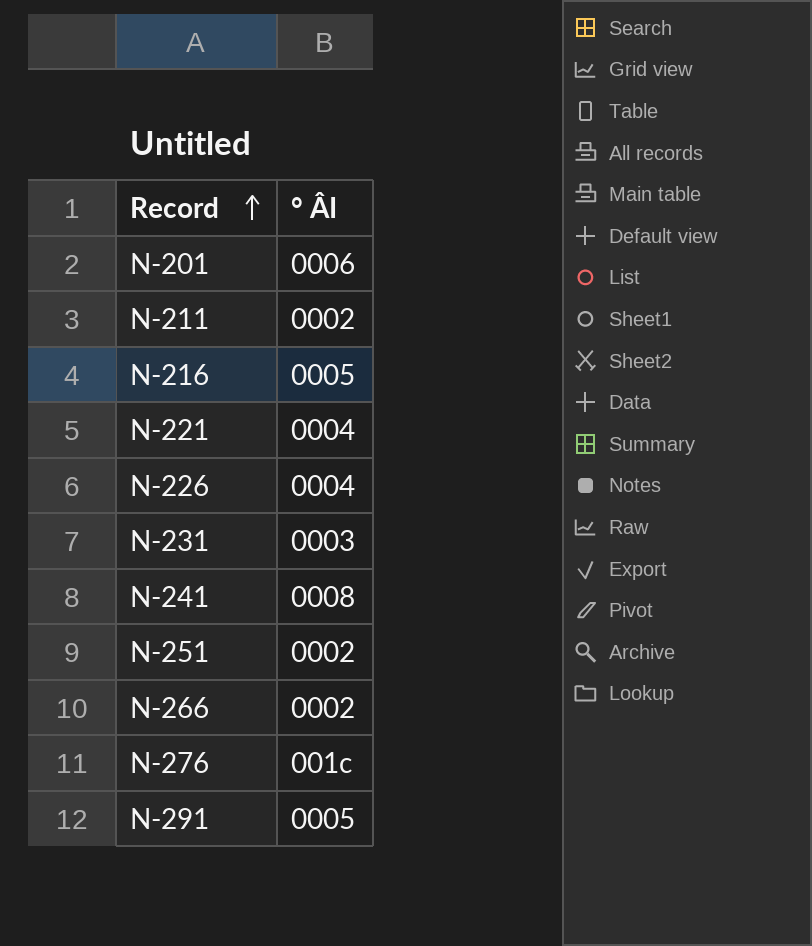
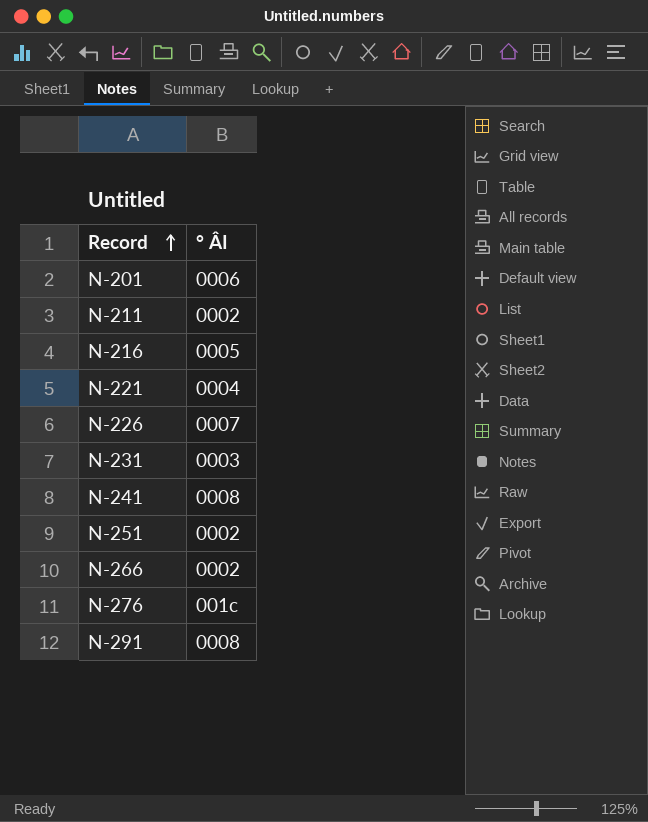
N-226 | ° ÂI: 0004 -> 0007
N-291 | ° ÂI: 0005 -> 0008

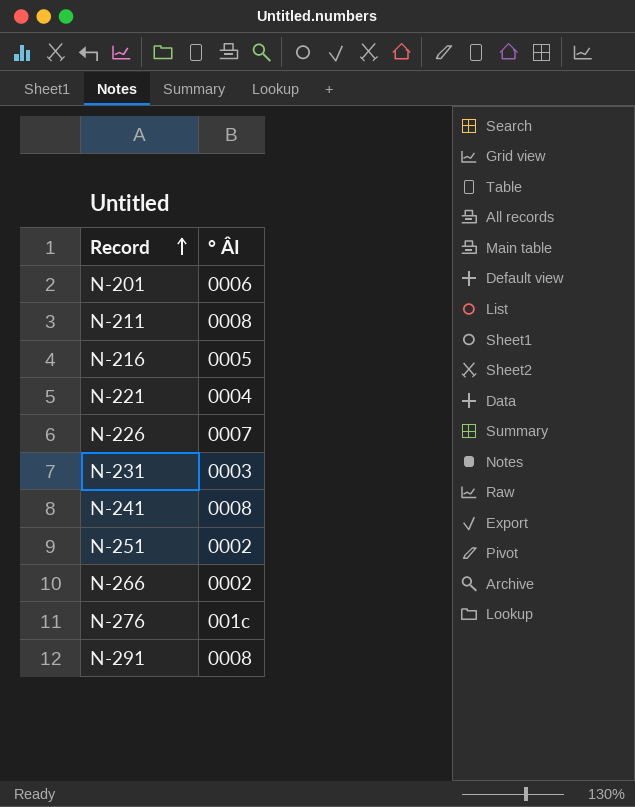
N-211 | ° ÂI: 0002 -> 0008

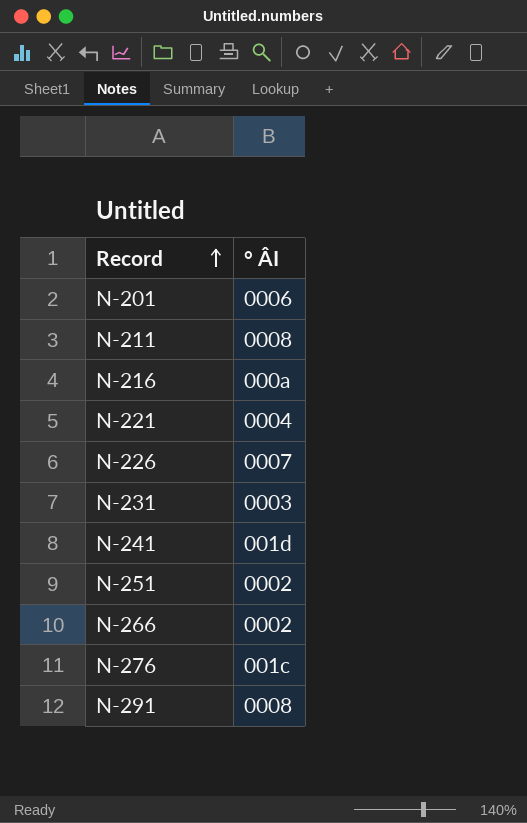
N-216 | ° ÂI: 0005 -> 000a
N-241 | ° ÂI: 0008 -> 001d

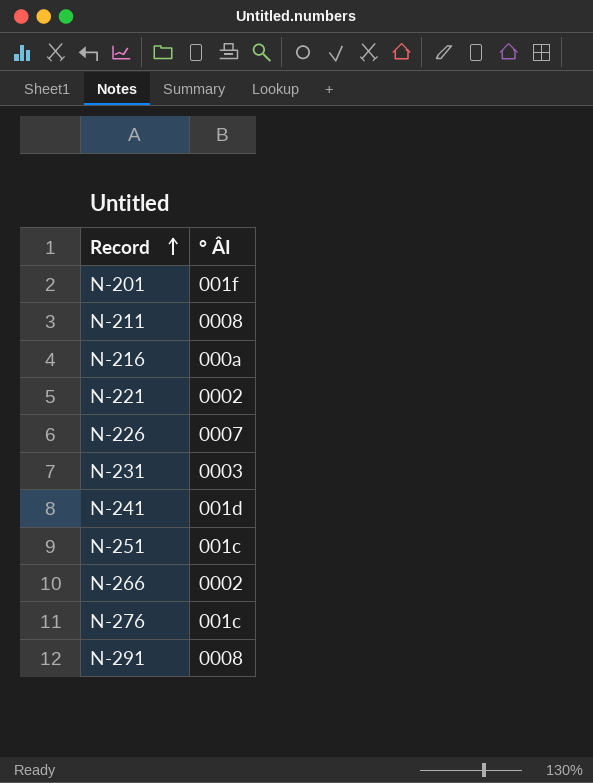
N-201 | ° ÂI: 0006 -> 001f
N-221 | ° ÂI: 0004 -> 0002
N-251 | ° ÂI: 0002 -> 001c

